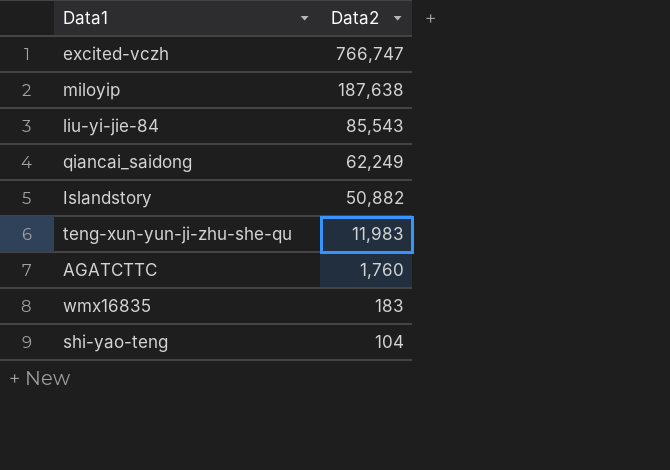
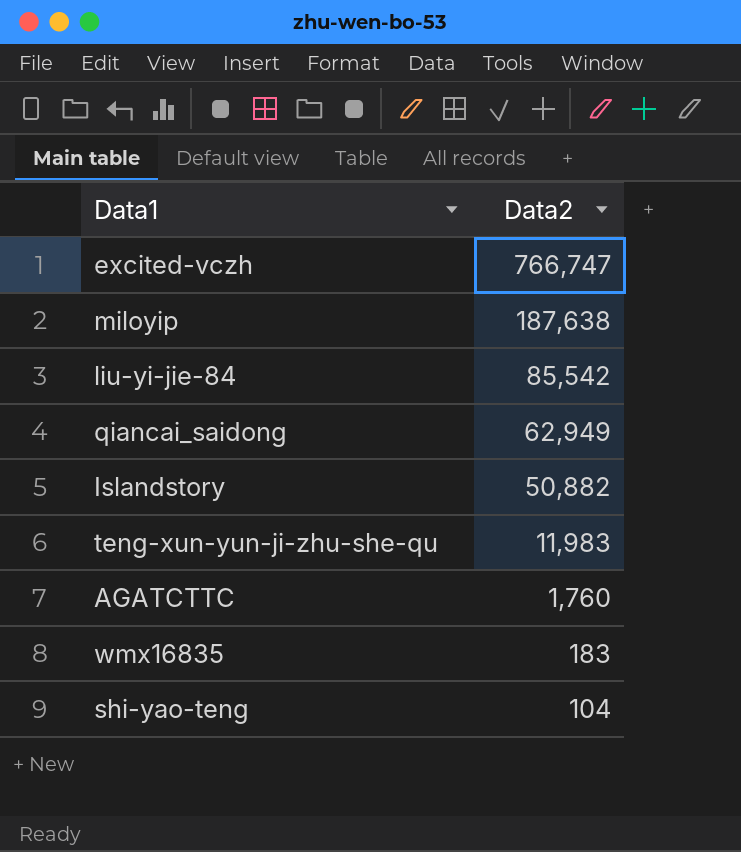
liu-yi-jie-84 | Data2: 85,543 -> 85,542
qiancai_saidong | Data2: 62,249 -> 62,949

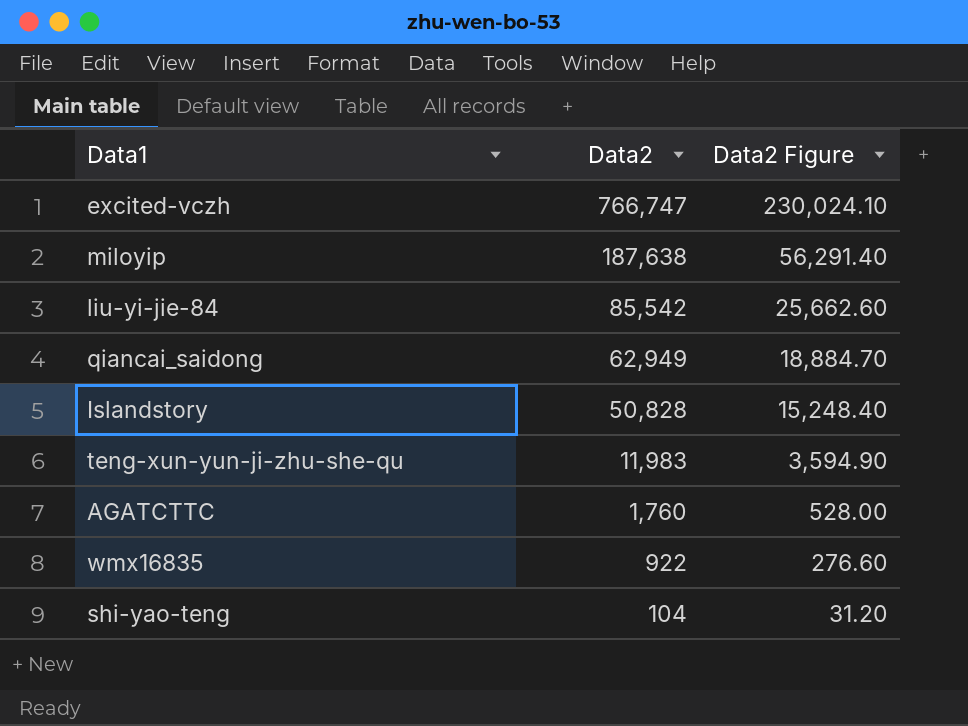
column Data2 Figure | formula: none -> [Data2] * 0.3
Islandstory | Data2: 50,882 -> 50,828
wmx16835 | Data2: 183 -> 922

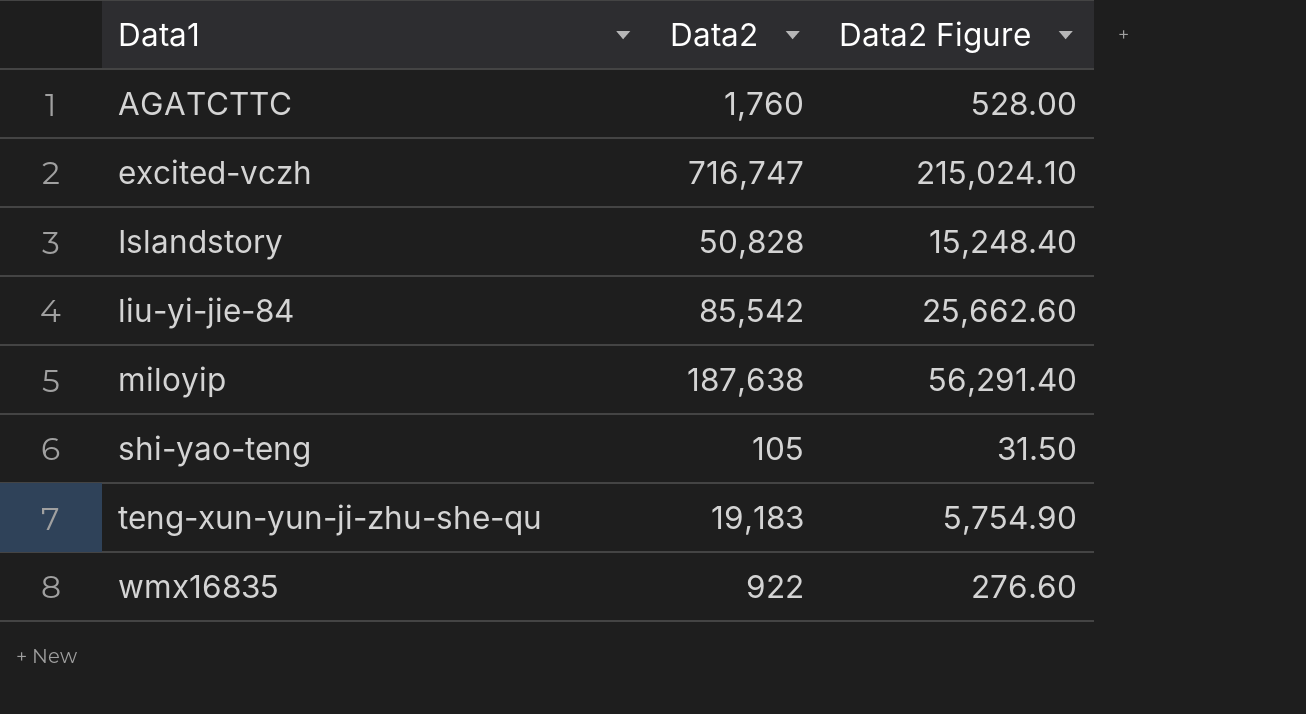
row order: Data2 descending -> Data1 ascending
row qiancai_saidong: 62,949 | 18,884.70 -> none
excited-vczh | Data2: 766,747 -> 716,747
excited-vczh | Data2 Figure: 230,024.10 -> 215,024.10
shi-yao-teng | Data2: 104 -> 105
shi-yao-teng | Data2 Figure: 31.20 -> 31.50
teng-xun-yun-ji-zhu-she-qu | Data2: 11,983 -> 19,183
teng-xun-yun-ji-zhu-she-qu | Data2 Figure: 3,594.90 -> 5,754.90

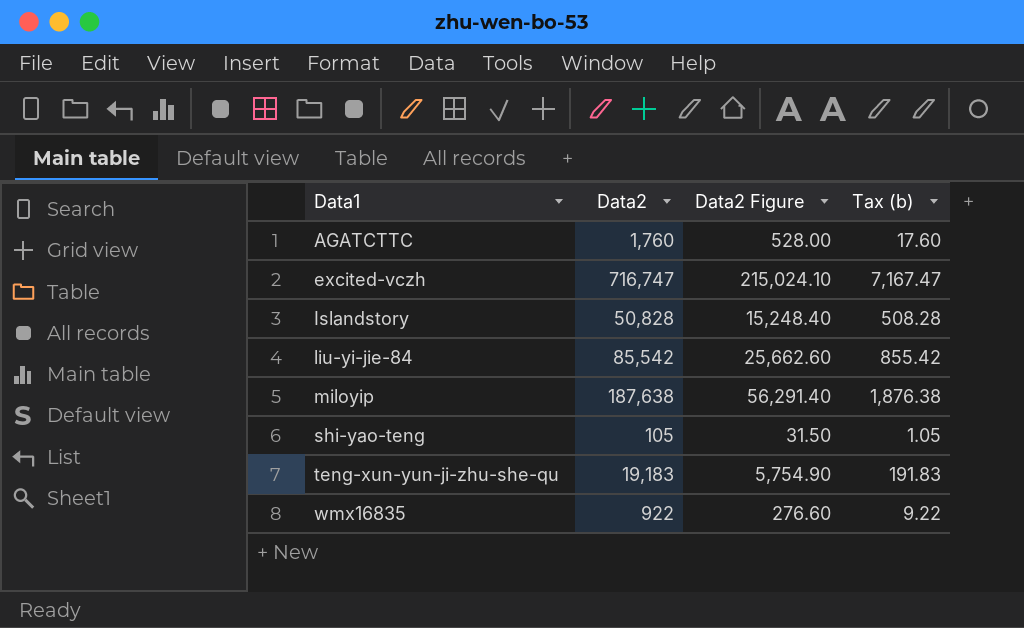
column Tax (b) | formula: none -> [Data2] * 0.01

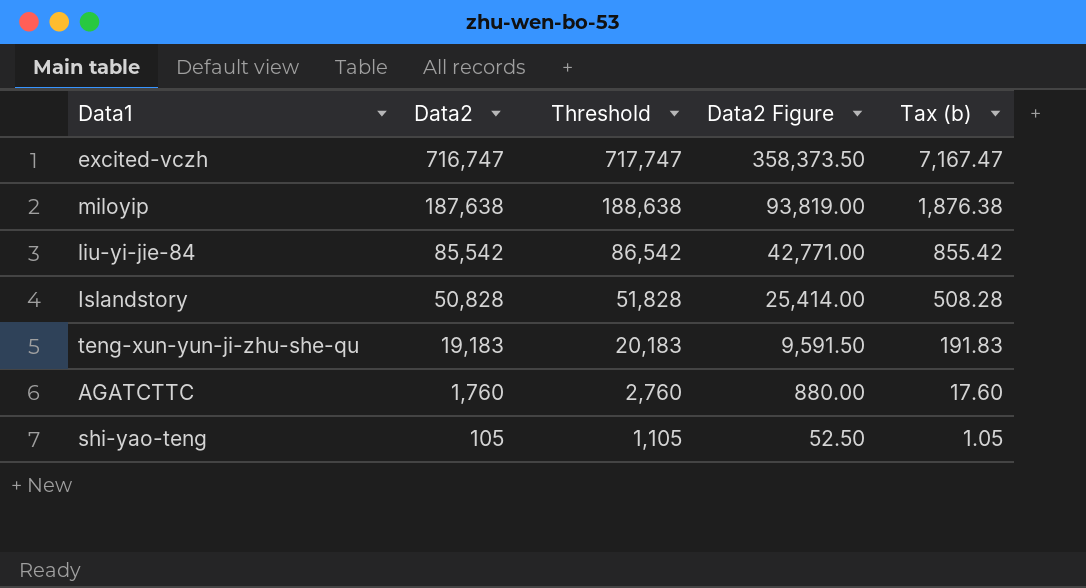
row order: Data1 ascending -> Data2 descending
column Threshold | formula: none -> [Data2] + 1000
column Data2 Figure | formula: [Data2] * 0.3 -> [Data2] * 0.5
row wmx16835: 922 | 276.60 | 9.22 -> none

